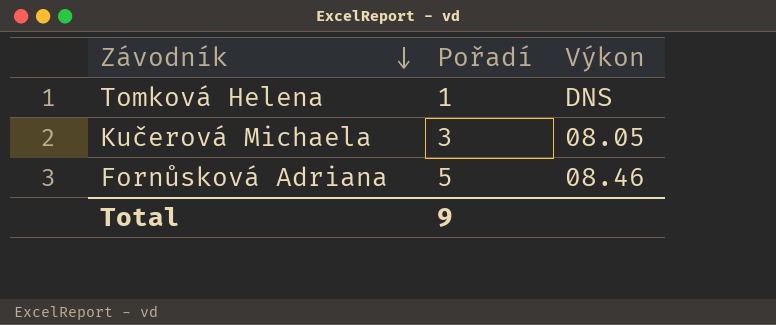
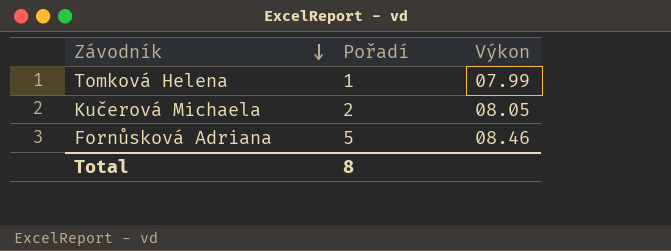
Tomková Helena | Výkon: DNS -> 07.99
Kučerová Michaela | Pořadí: 3 -> 2
Total | Pořadí: 9 -> 8

